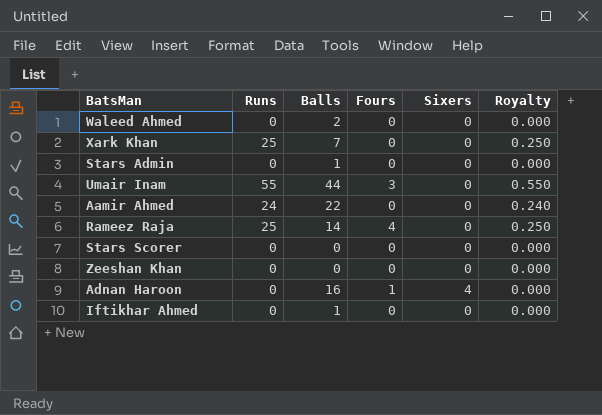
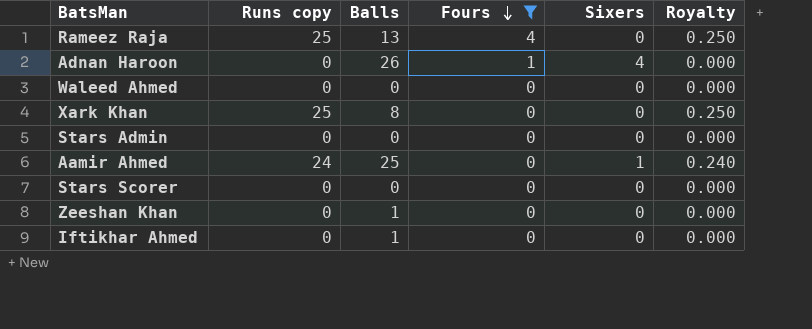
filter: none -> Fours != 3
row order: none -> Fours descending
column name: Runs -> Runs copy
Rameez Raja | Balls: 14 -> 13
Adnan Haroon | Balls: 16 -> 26
Waleed Ahmed | Balls: 2 -> 0
Xark Khan | Balls: 7 -> 8
Stars Admin | Balls: 1 -> 0
Aamir Ahmed | Balls: 22 -> 25
Aamir Ahmed | Sixers: 0 -> 1
Zeeshan Khan | Balls: 0 -> 1

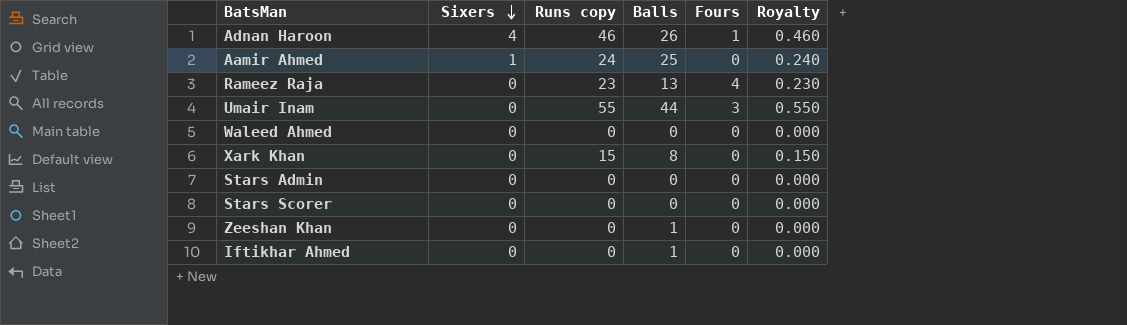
filter: Fours != 3 -> none
row order: Fours descending -> Sixers descending
column Sixers | position: 5 -> 2
Adnan Haroon | Runs copy: 0 -> 46
Adnan Haroon | Royalty: 0.000 -> 0.460
Rameez Raja | Runs copy: 25 -> 23
Rameez Raja | Royalty: 0.250 -> 0.230
Xark Khan | Runs copy: 25 -> 15
Xark Khan | Royalty: 0.250 -> 0.150

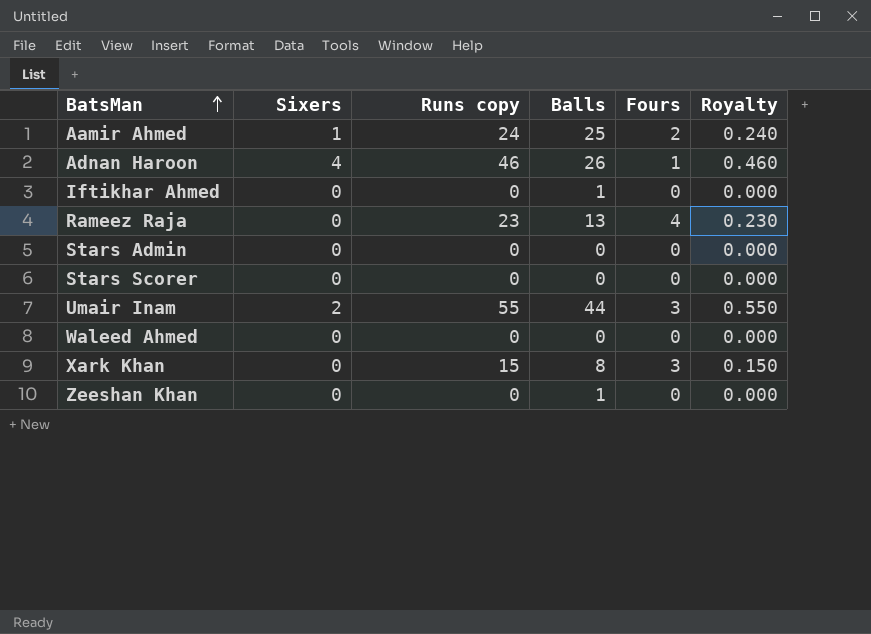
row order: Sixers descending -> BatsMan ascending
Aamir Ahmed | Fours: 0 -> 2
Umair Inam | Sixers: 0 -> 2
Xark Khan | Fours: 0 -> 3

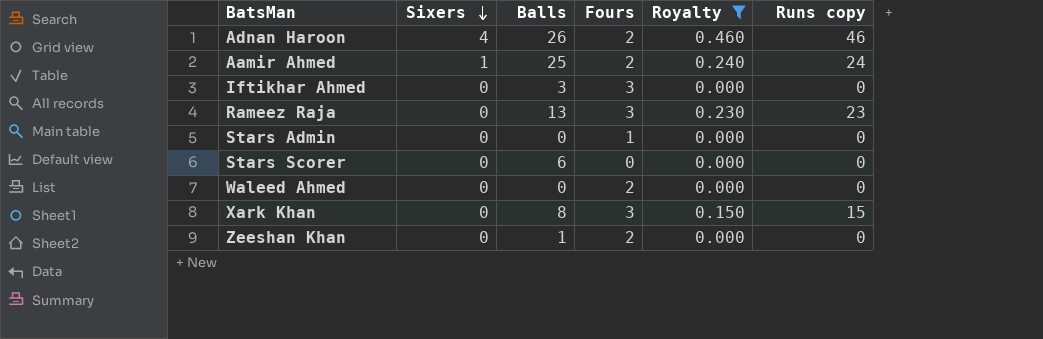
filter: none -> Royalty != 0.550
row order: BatsMan ascending -> Sixers descending
column Runs copy | position: 3 -> 6
Adnan Haroon | Fours: 1 -> 2
Iftikhar Ahmed | Balls: 1 -> 3
Iftikhar Ahmed | Fours: 0 -> 3
Rameez Raja | Fours: 4 -> 3
Stars Admin | Fours: 0 -> 1
Stars Scorer | Balls: 0 -> 6
Waleed Ahmed | Fours: 0 -> 2
Zeeshan Khan | Fours: 0 -> 2

